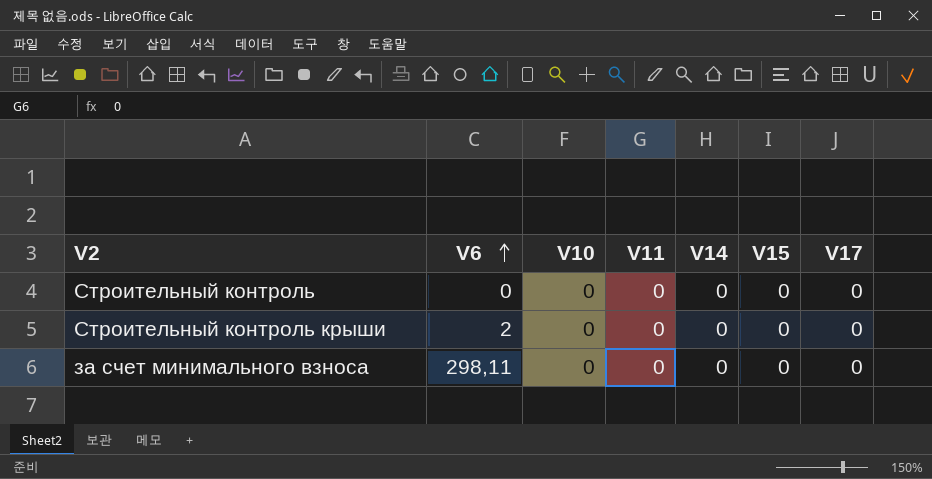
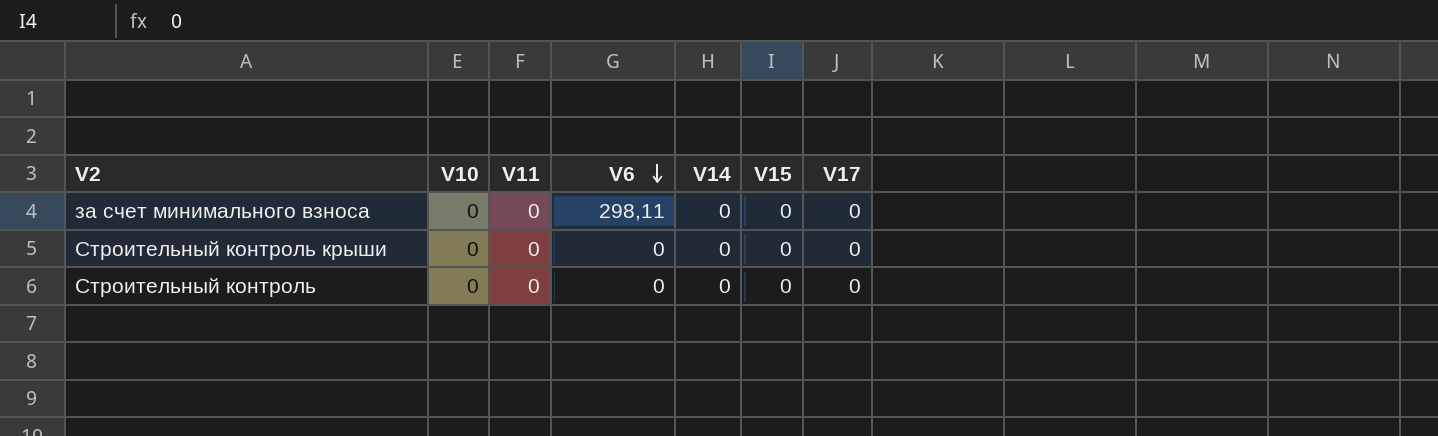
row order: V6 ascending -> V6 descending
column V6 | position: 2 -> 4
Строительный контроль крыши | V6: 2 -> 0

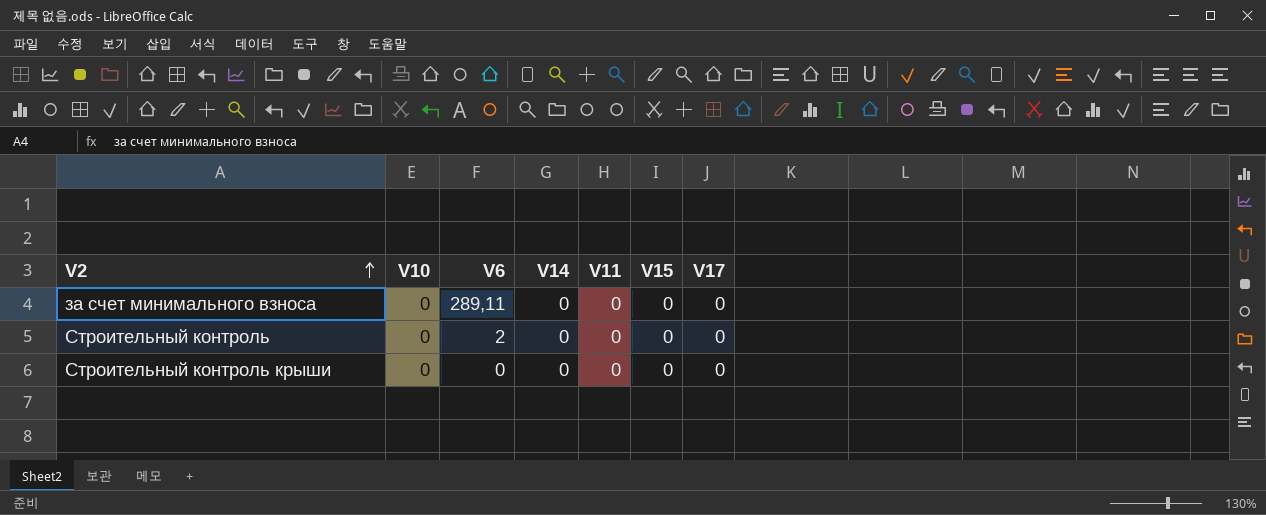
row order: V6 descending -> V2 ascending
column V11 | position: 3 -> 5
за счет минимального взноса | V6: 298,11 -> 289,11
Строительный контроль | V6: 0 -> 2

